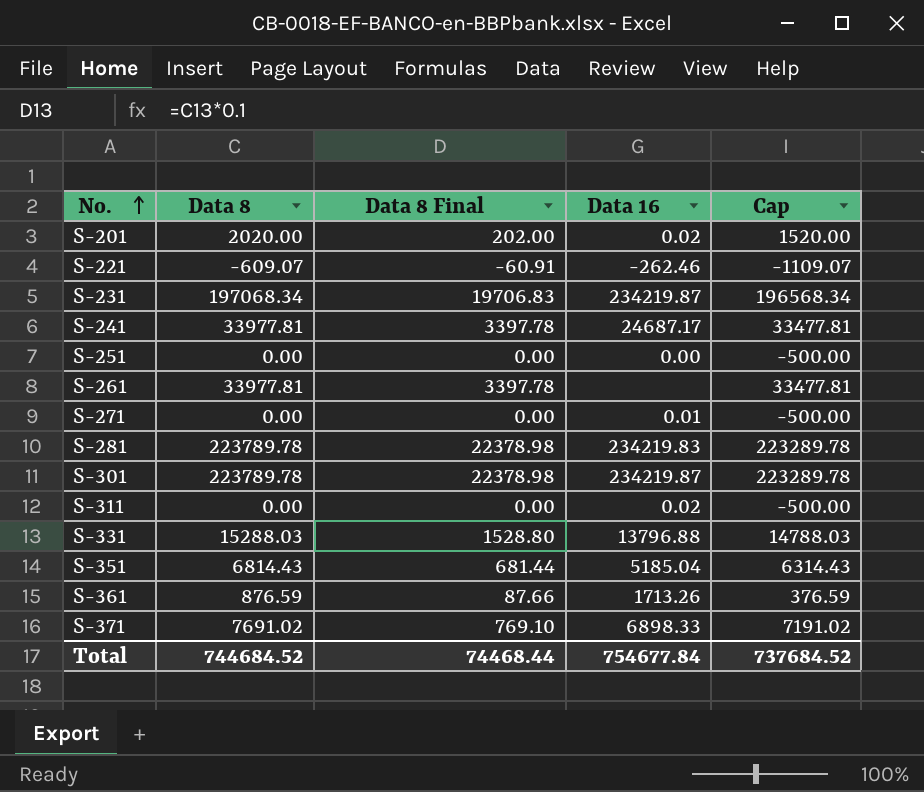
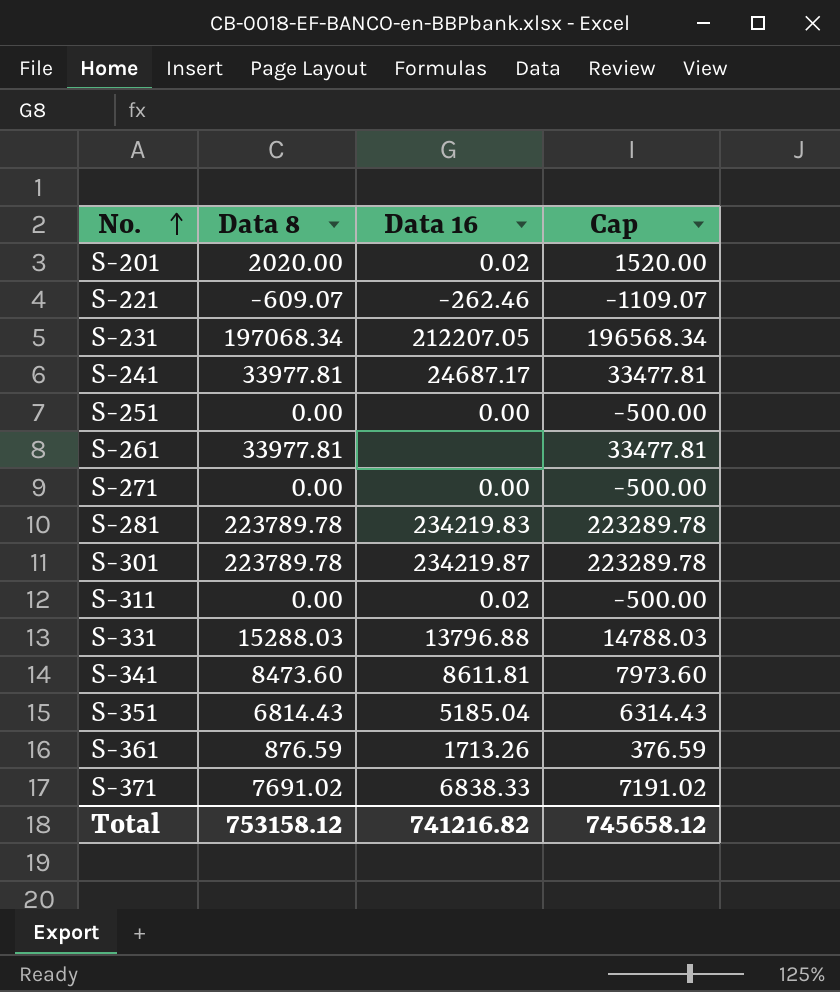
column Data 8 Final | formula: [Data 8] * 0.1 -> none
S-231 | Data 16: 234219.87 -> 212207.05
S-271 | Data 16: 0.01 -> 0.00
row S-341: none -> 8473.60 | 8611.81 | 7973.60
S-371 | Data 16: 6898.33 -> 6838.33
Total | Data 8: 744684.52 -> 753158.12
Total | Data 16: 754677.84 -> 741216.82
Total | Cap: 737684.52 -> 745658.12

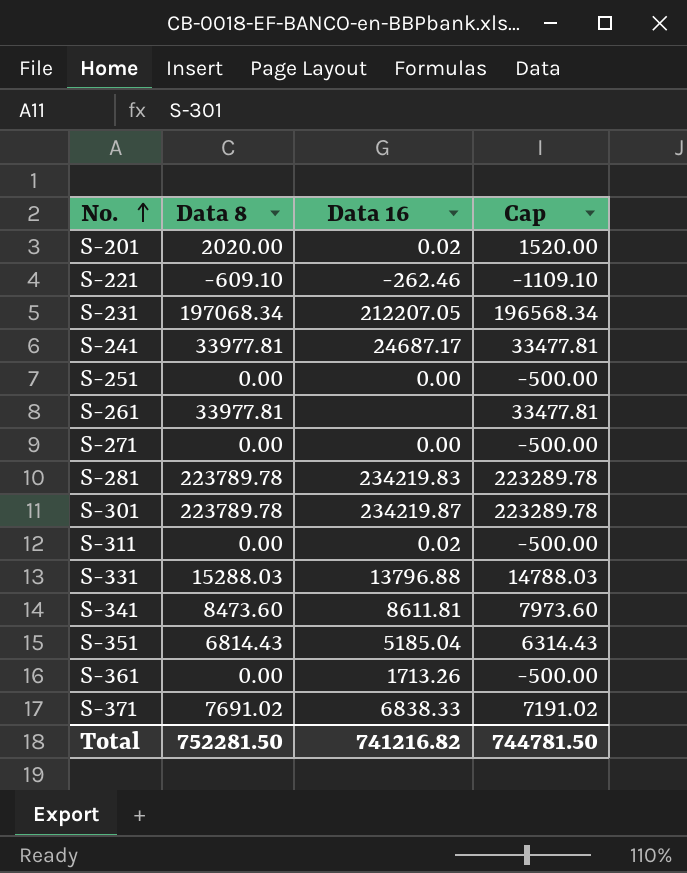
S-221 | Data 8: -609.07 -> -609.10
S-221 | Cap: -1109.07 -> -1109.10
S-361 | Data 8: 876.59 -> 0.00
S-361 | Cap: 376.59 -> -500.00
Total | Data 8: 753158.12 -> 752281.50
Total | Cap: 745658.12 -> 744781.50

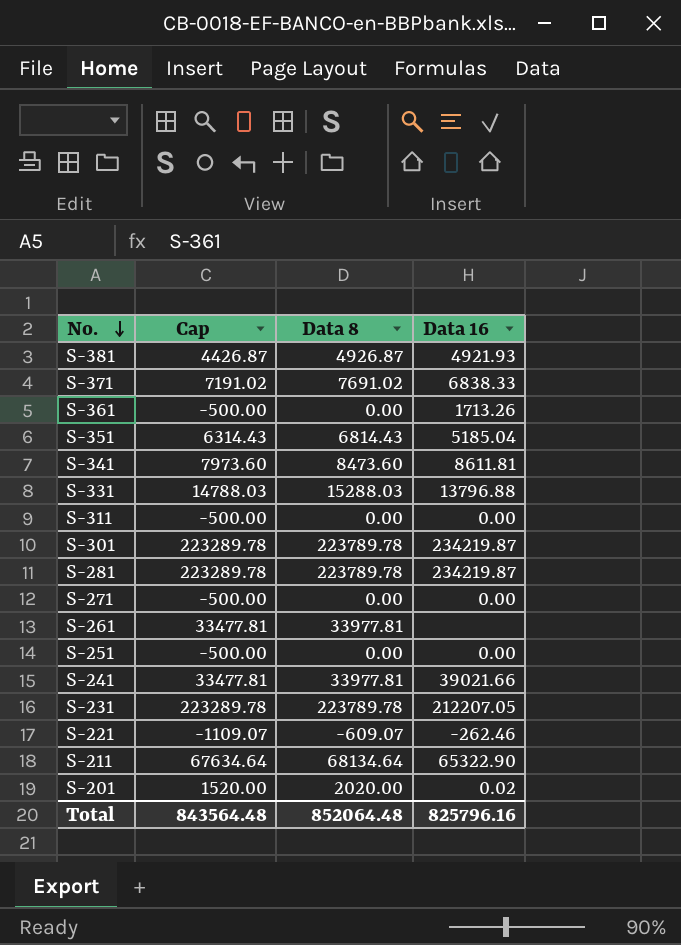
row order: No. ascending -> No. descending
column Cap | position: 4 -> 2
row S-381: none -> 4426.87 | 4926.87 | 4921.93
S-311 | Data 16: 0.02 -> 0.00
S-281 | Data 16: 234219.83 -> 234219.87
S-241 | Data 16: 24687.17 -> 39021.66
S-231 | Cap: 196568.34 -> 223289.78
S-231 | Data 8: 197068.34 -> 223789.78
S-221 | Cap: -1109.10 -> -1109.07
S-221 | Data 8: -609.10 -> -609.07
row S-211: none -> 67634.64 | 68134.64 | 65322.90
Total | Cap: 744781.50 -> 843564.48
Total | Data 8: 752281.50 -> 852064.48
Total | Data 16: 741216.82 -> 825796.16

